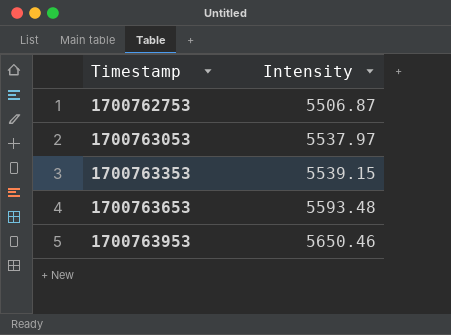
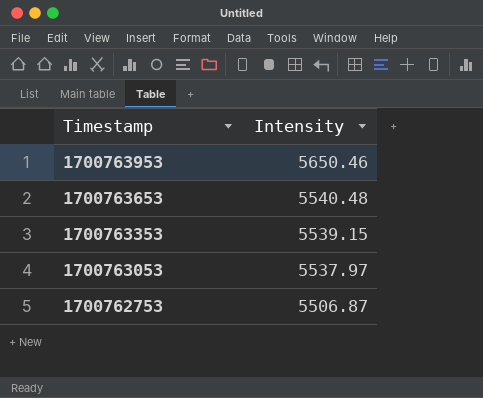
row order: Timestamp ascending -> Timestamp descending
1700763653 | Intensity: 5593.48 -> 5540.48

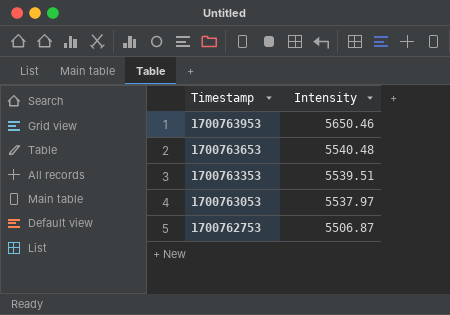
1700763353 | Intensity: 5539.15 -> 5539.51

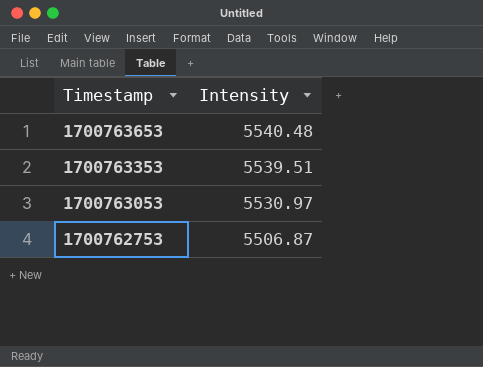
row 1700763953: 5650.46 -> none
1700763053 | Intensity: 5537.97 -> 5530.97

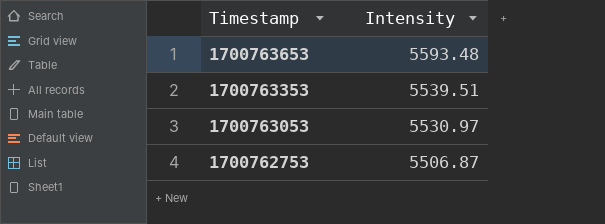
1700763653 | Intensity: 5540.48 -> 5593.48

